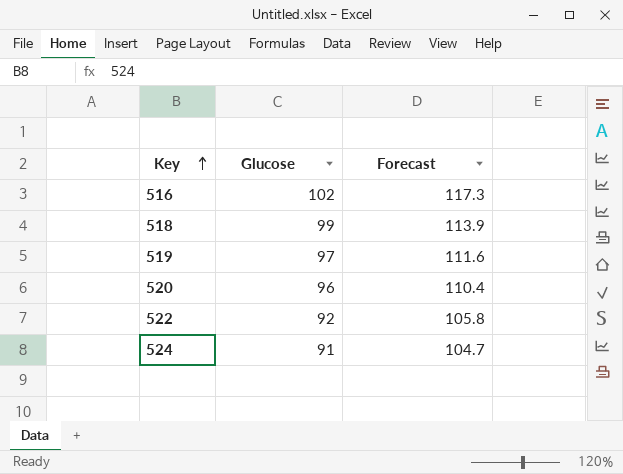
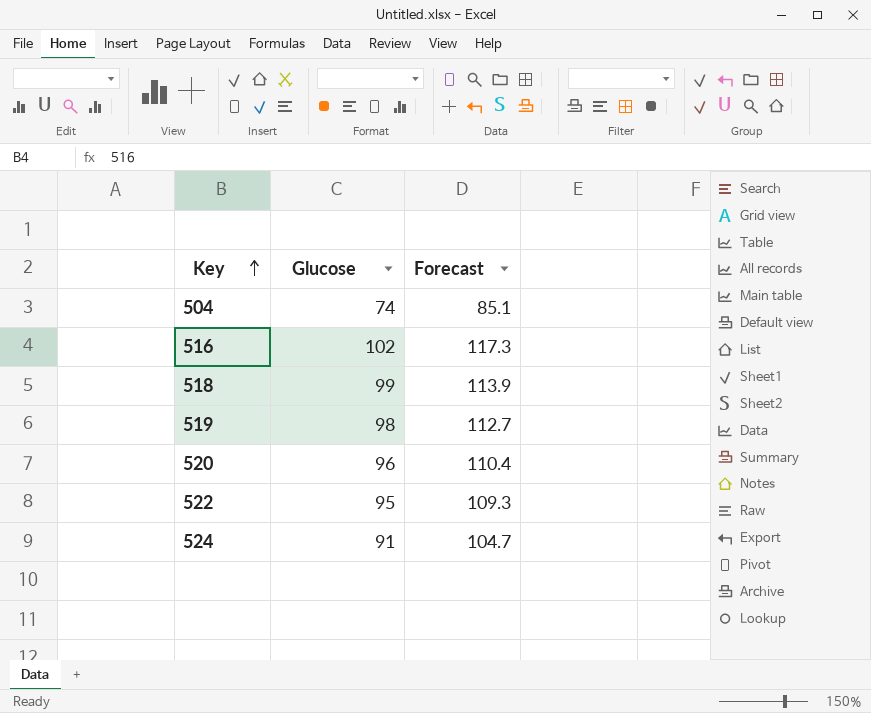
row 504: none -> 74 | 85.1
519 | Glucose: 97 -> 98
519 | Forecast: 111.6 -> 112.7
522 | Glucose: 92 -> 95
522 | Forecast: 105.8 -> 109.3

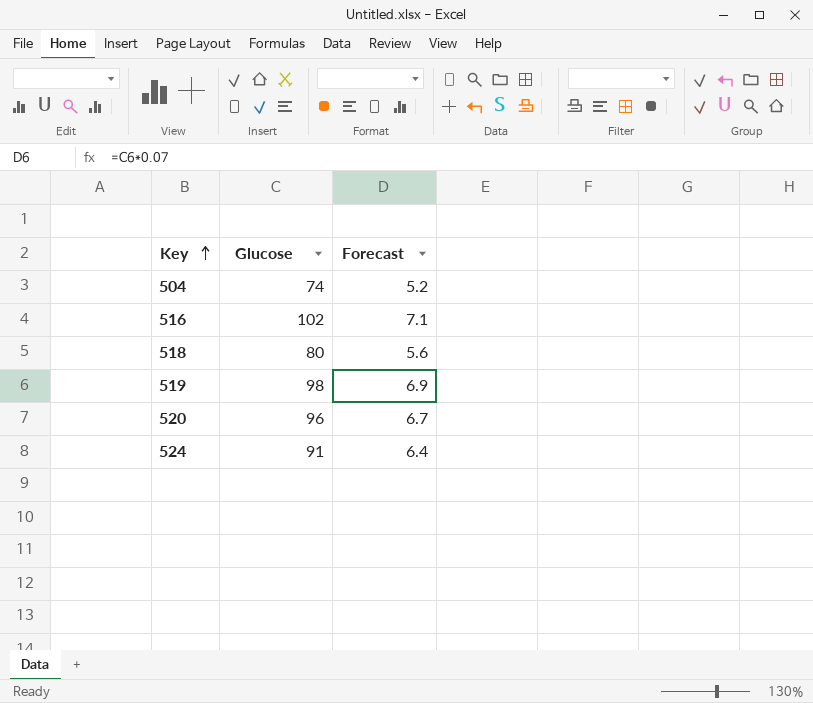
column Forecast | formula: [Glucose] * 1.15 -> [Glucose] * 0.07
row 522: 95 | 109.3 -> none
518 | Glucose: 99 -> 80

